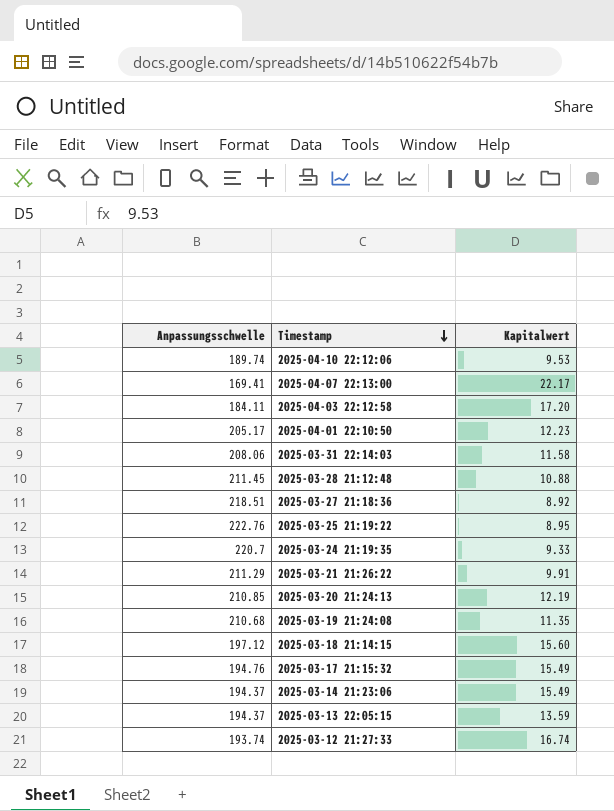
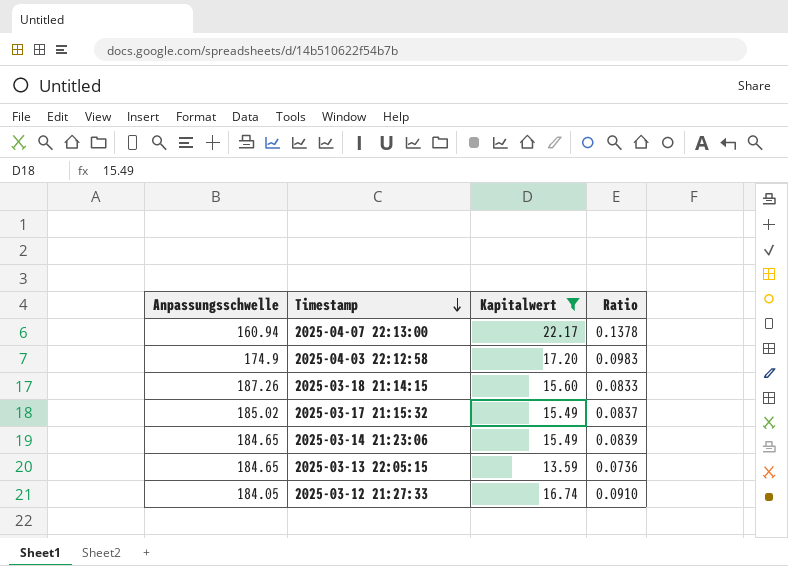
filter: none -> Kapitalwert >= 13.59
column Ratio | formula: none -> [Kapitalwert] / [Anpassungsschwelle]
2025-04-07 22:13:00 | Anpassungsschwelle: 169.41 -> 160.94
2025-04-03 22:12:58 | Anpassungsschwelle: 184.11 -> 174.9
2025-03-18 21:14:15 | Anpassungsschwelle: 197.12 -> 187.26
2025-03-17 21:15:32 | Anpassungsschwelle: 194.76 -> 185.02
2025-03-14 21:23:06 | Anpassungsschwelle: 194.37 -> 184.65
2025-03-13 22:05:15 | Anpassungsschwelle: 194.37 -> 184.65
2025-03-12 21:27:33 | Anpassungsschwelle: 193.74 -> 184.05

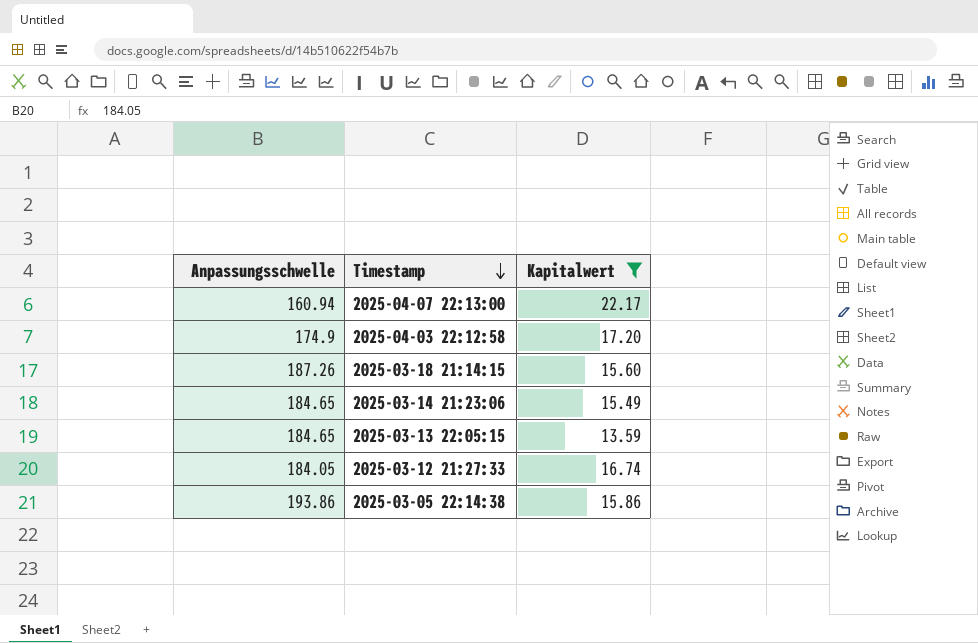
column Ratio | formula: [Kapitalwert] / [Anpassungsschwelle] -> none
row 2025-03-17 21:15:32: 185.02 | 15.49 | 0.0837 -> none
row 2025-03-05 22:14:38: none -> 193.86 | 15.86

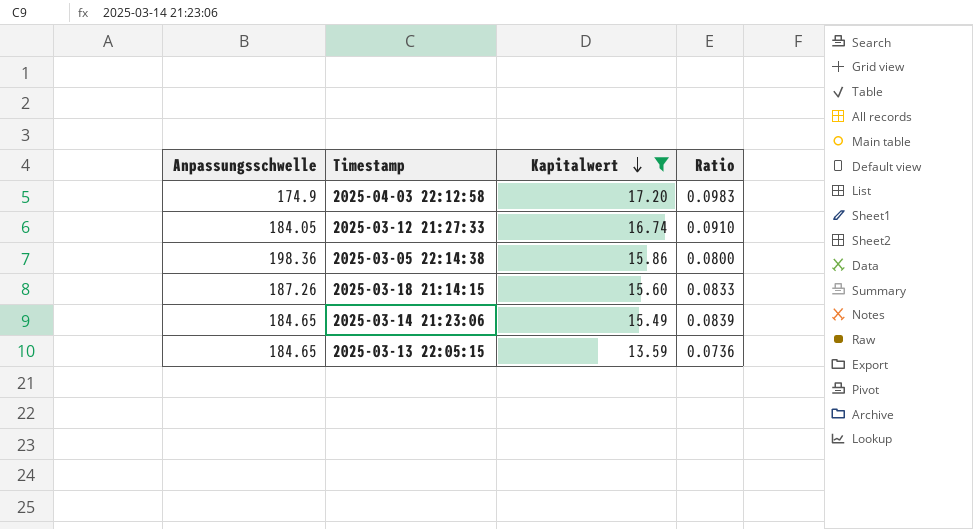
row order: Timestamp descending -> Kapitalwert descending
column Ratio | formula: none -> [Kapitalwert] / [Anpassungsschwelle]
row 2025-04-07 22:13:00: 160.94 | 22.17 -> none
2025-03-05 22:14:38 | Anpassungsschwelle: 193.86 -> 198.36

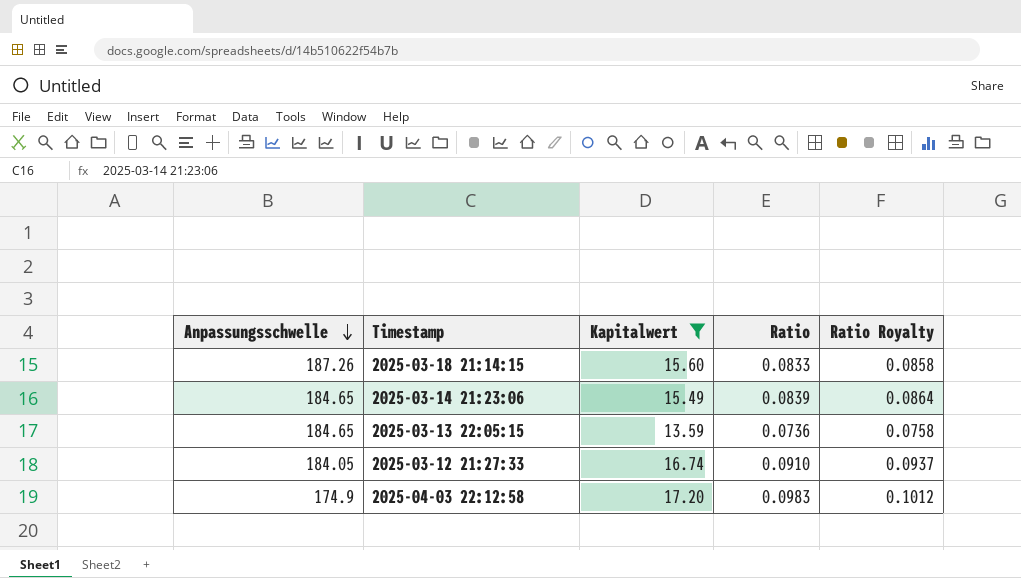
row order: Kapitalwert descending -> Anpassungsschwelle descending
column Ratio Royalty | formula: none -> [Ratio] * 1.03
row 2025-03-05 22:14:38: 198.36 | 15.86 | 0.0800 -> none

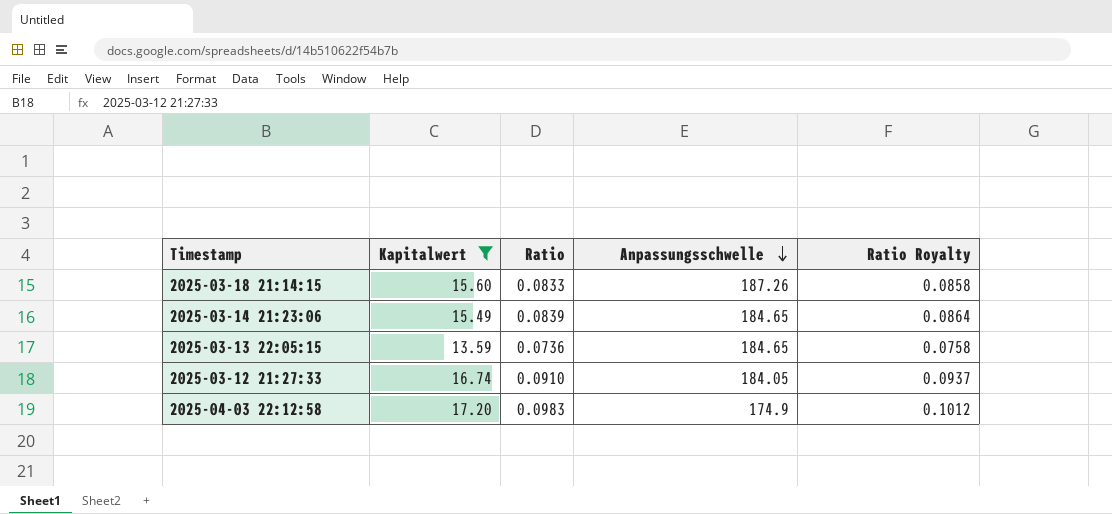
column Anpassungsschwelle | position: 1 -> 4

